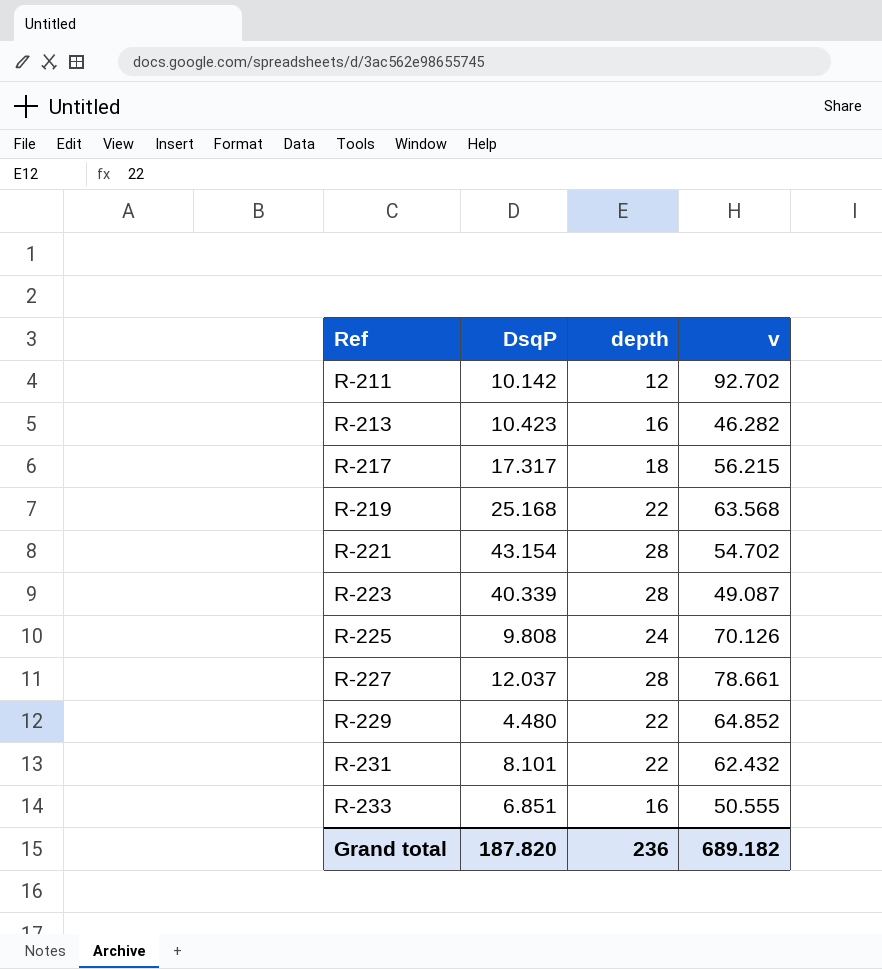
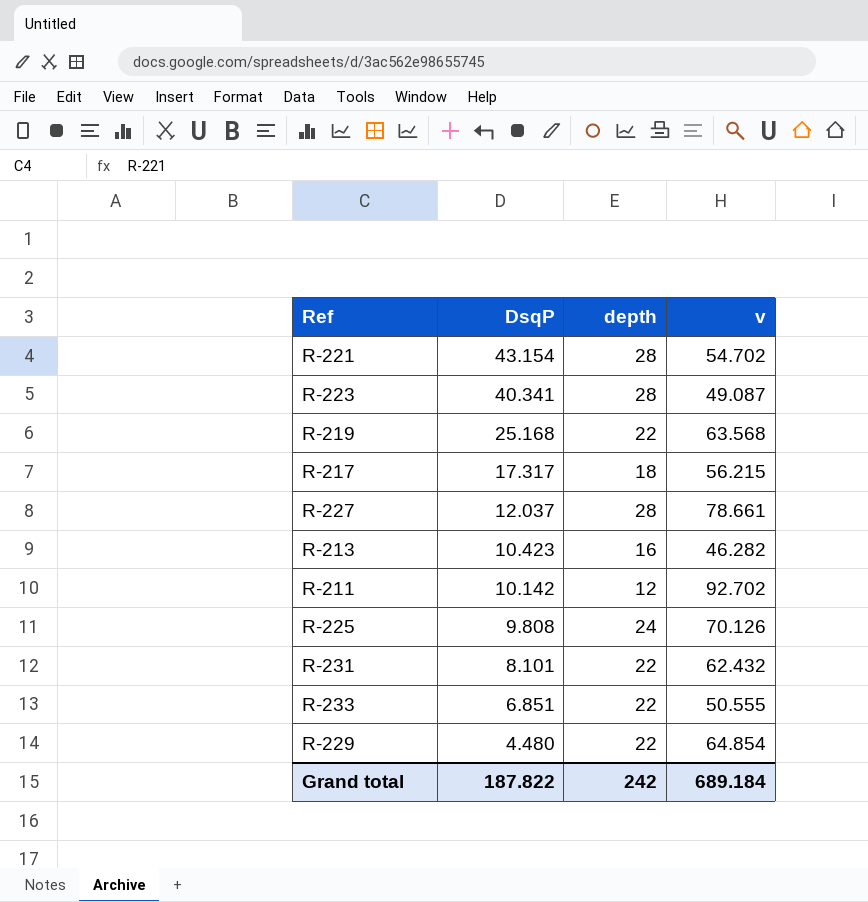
row order: Ref ascending -> DsqP descending
R-223 | DsqP: 40.339 -> 40.341
R-233 | depth: 16 -> 22
R-229 | v: 64.852 -> 64.854
Grand total | DsqP: 187.820 -> 187.822
Grand total | depth: 236 -> 242
Grand total | v: 689.182 -> 689.184

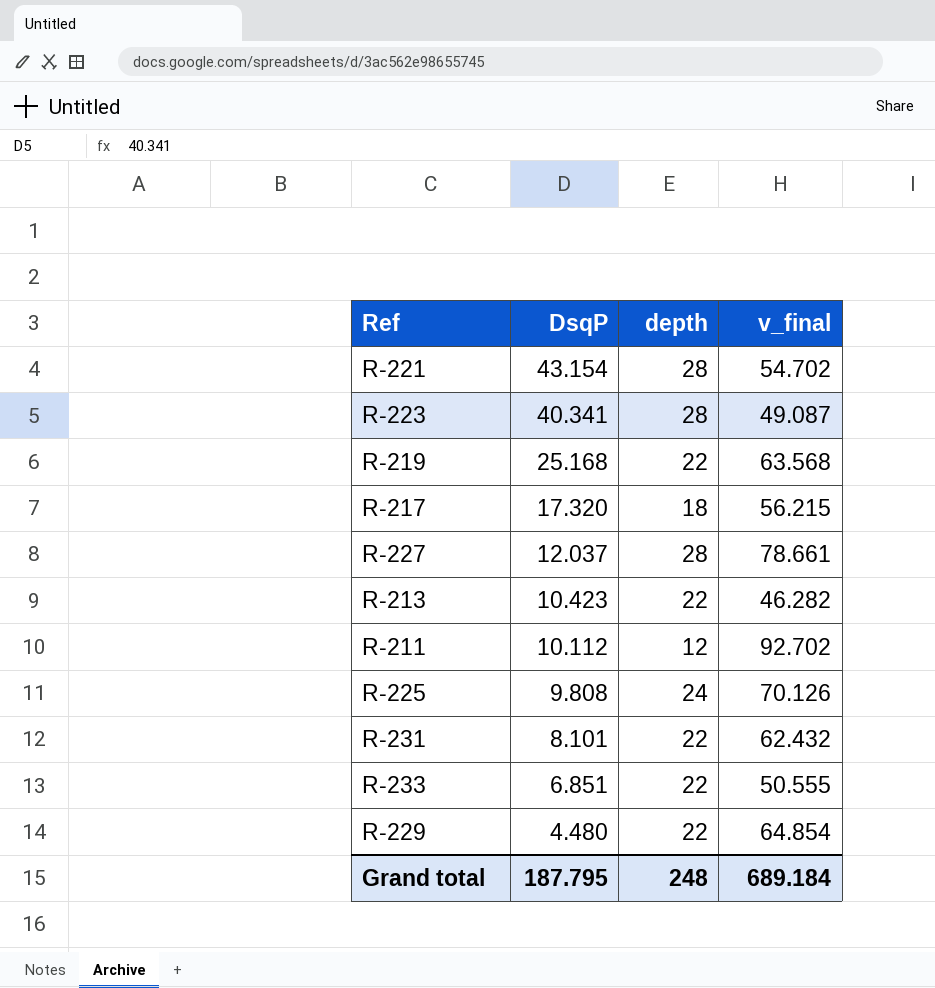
column name: v -> v_final
R-217 | DsqP: 17.317 -> 17.320
R-213 | depth: 16 -> 22
R-211 | DsqP: 10.142 -> 10.112
Grand total | DsqP: 187.822 -> 187.795
Grand total | depth: 242 -> 248

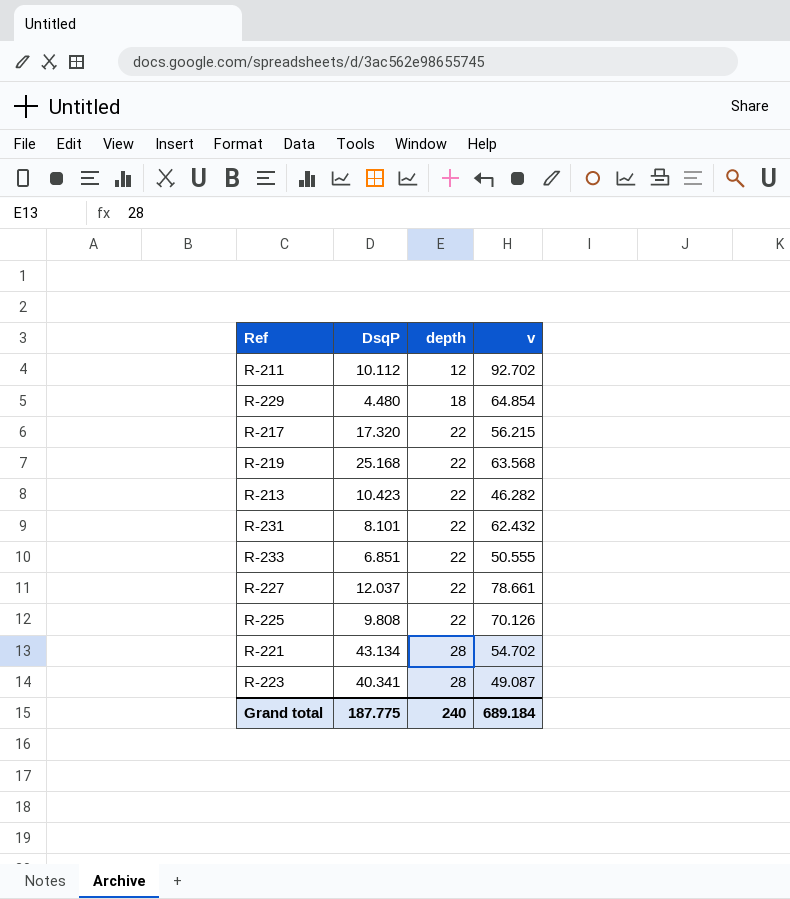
row order: DsqP descending -> depth ascending
column name: v_final -> v
R-229 | depth: 22 -> 18
R-217 | depth: 18 -> 22
R-227 | depth: 28 -> 22
R-225 | depth: 24 -> 22
R-221 | DsqP: 43.154 -> 43.134
Grand total | DsqP: 187.795 -> 187.775
Grand total | depth: 248 -> 240

